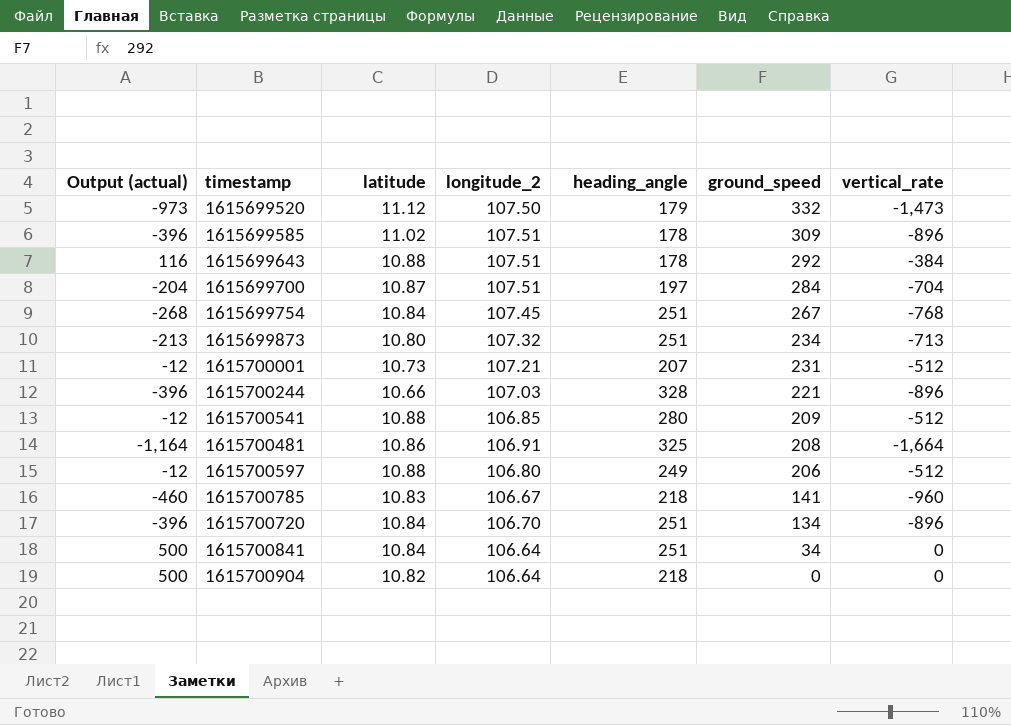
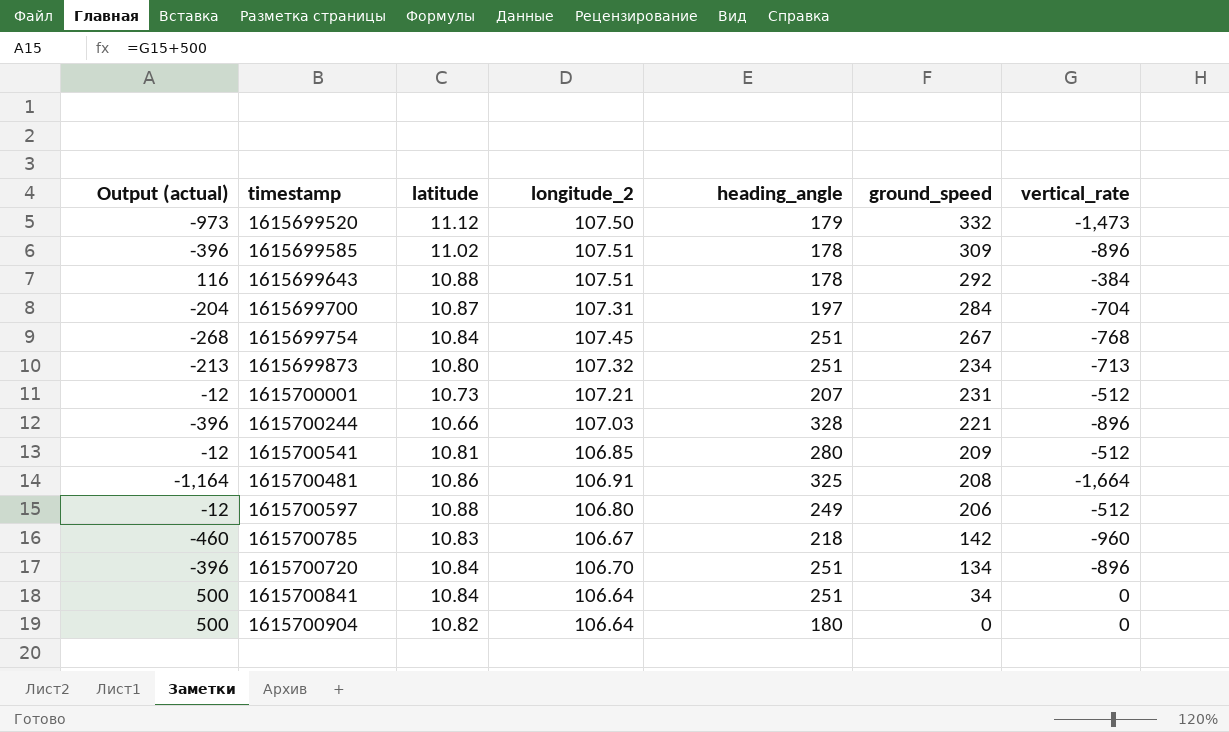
1615699700 | longitude_2: 107.51 -> 107.31
1615700541 | latitude: 10.88 -> 10.81
1615700785 | ground_speed: 141 -> 142
1615700904 | heading_angle: 218 -> 180

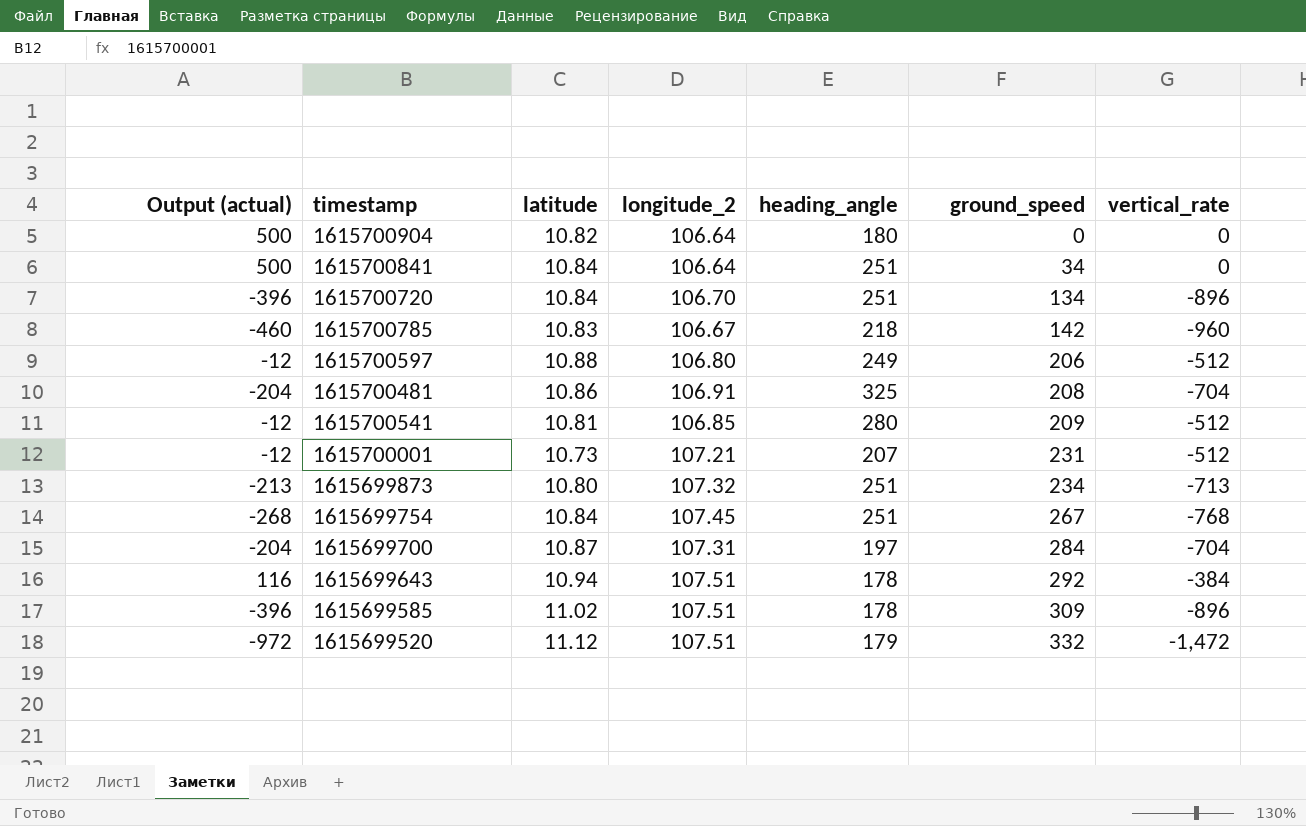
row order: ground_speed descending -> ground_speed ascending
row 1615700244: -396 | 10.66 | 107.03 | 328 | 221 | -896 -> none
1615700481 | Output (actual): -1,164 -> -204
1615700481 | vertical_rate: -1,664 -> -704
1615699643 | latitude: 10.88 -> 10.94
1615699520 | Output (actual): -973 -> -972
1615699520 | longitude_2: 107.50 -> 107.51
1615699520 | vertical_rate: -1,473 -> -1,472

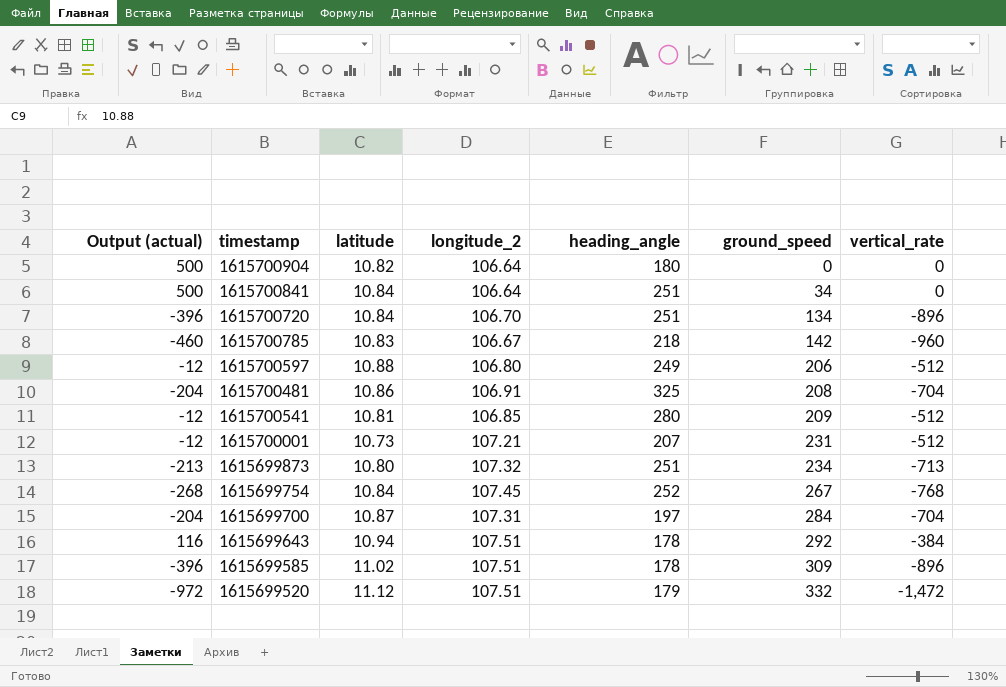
1615699754 | heading_angle: 251 -> 252

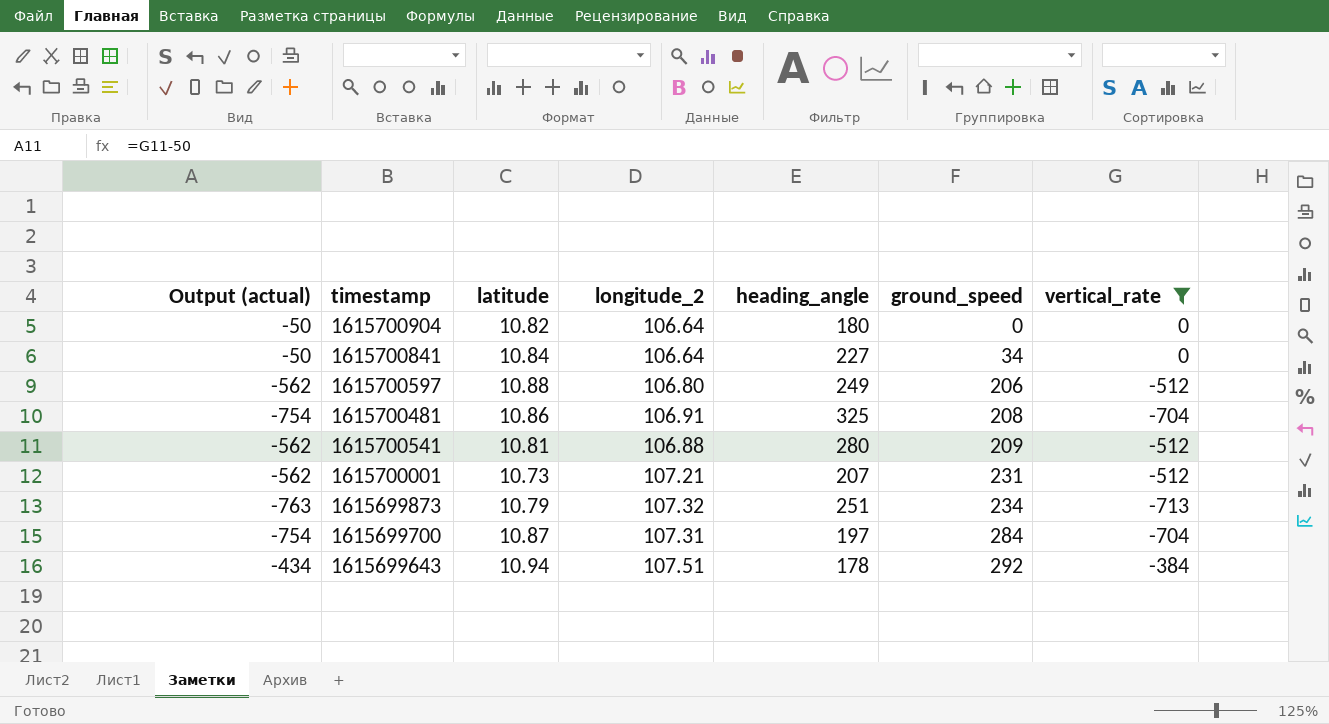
filter: none -> vertical_rate >= -713
column Output (actual) | formula: [vertical_rate] + 500 -> [vertical_rate] - 50
1615700841 | heading_angle: 251 -> 227
1615700541 | longitude_2: 106.85 -> 106.88
1615699873 | latitude: 10.80 -> 10.79

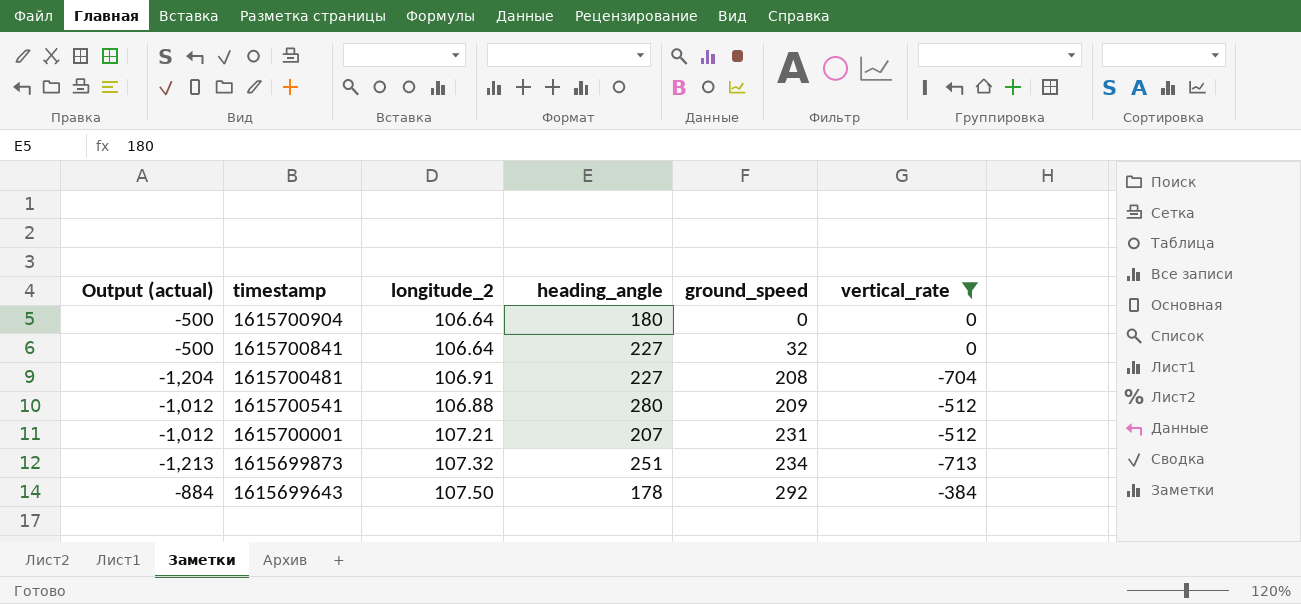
column latitude | position: 3 -> none
column Output (actual) | formula: [vertical_rate] - 50 -> [vertical_rate] - 500
row 1615700597: -562 | 10.88 | 106.80 | 249 | 206 | -512 -> none
row 1615699700: -754 | 10.87 | 107.31 | 197 | 284 | -704 -> none
1615700841 | ground_speed: 34 -> 32
1615700481 | heading_angle: 325 -> 227
1615699643 | longitude_2: 107.51 -> 107.50

